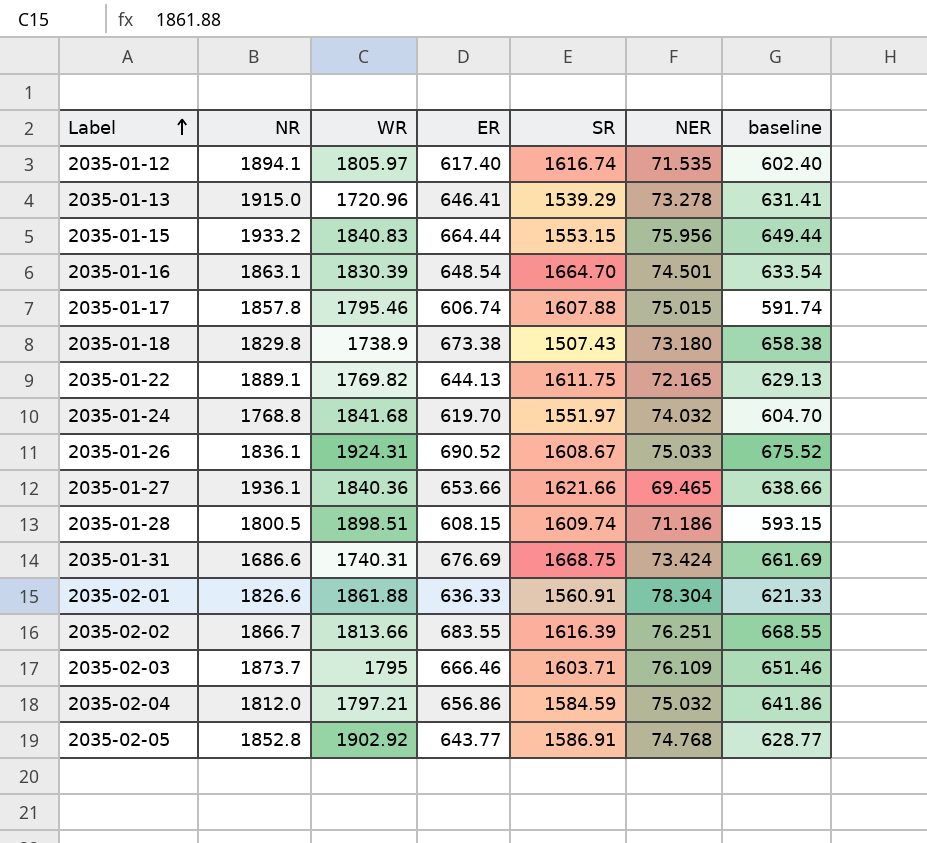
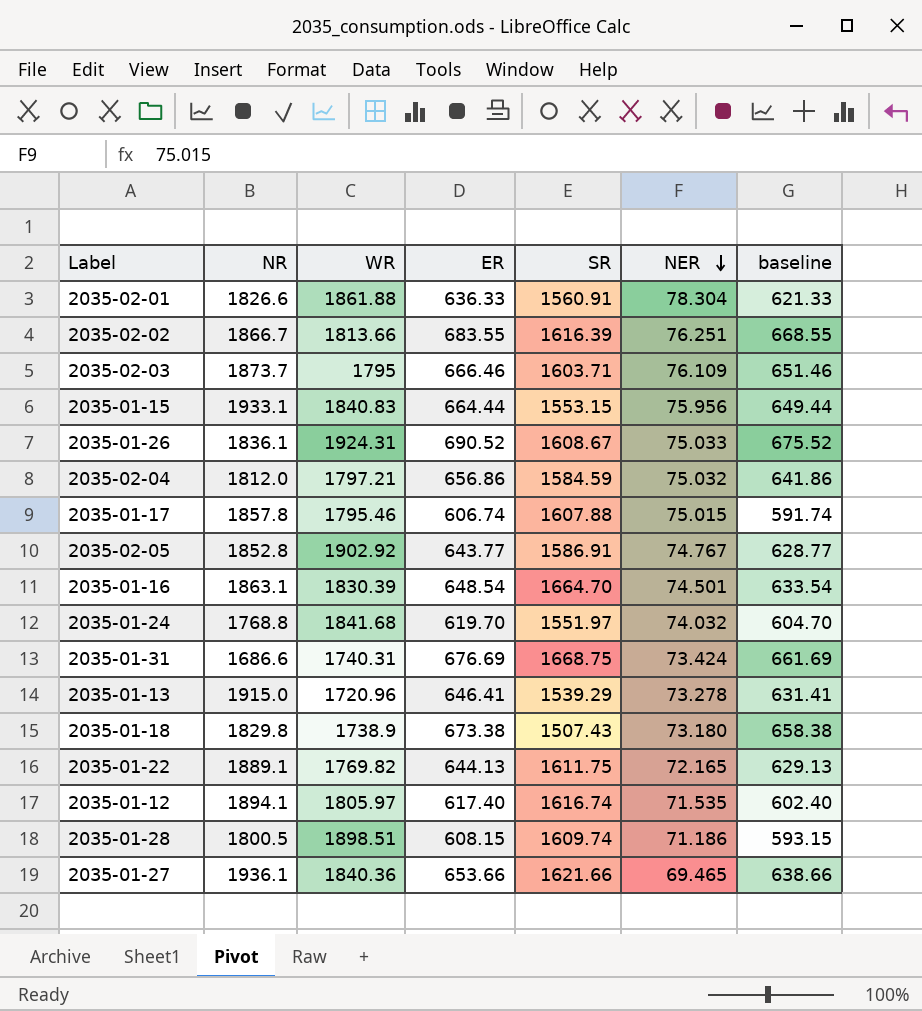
row order: Label ascending -> NER descending
2035-01-15 | NR: 1933.2 -> 1933.1
2035-02-05 | NER: 74.768 -> 74.767

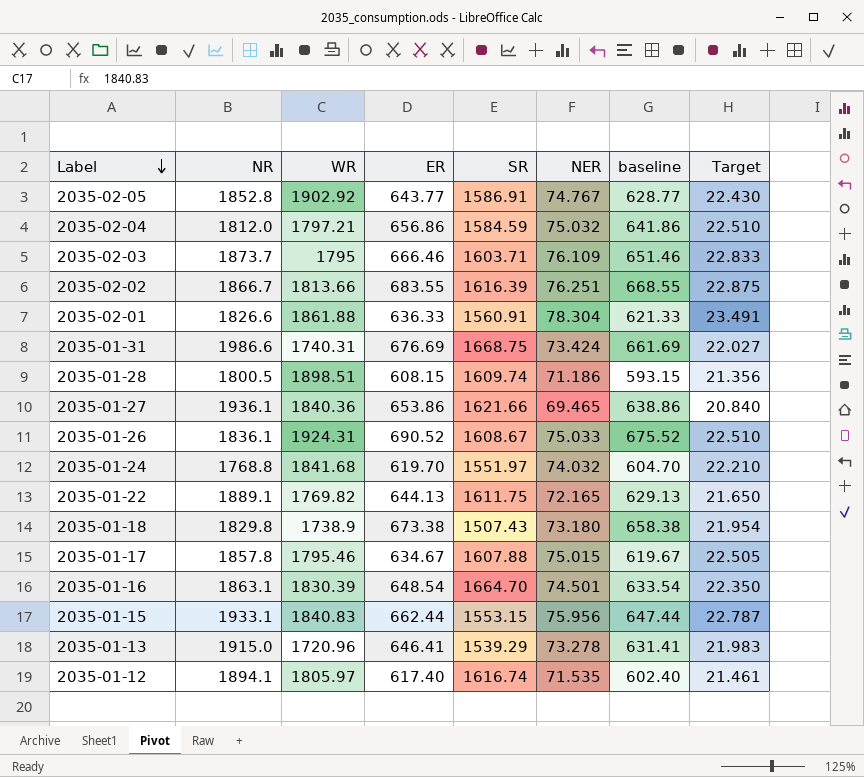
row order: NER descending -> Label descending
column Target | formula: none -> [NER] * 0.3
2035-01-31 | NR: 1686.6 -> 1986.6
2035-01-27 | ER: 653.66 -> 653.86
2035-01-27 | baseline: 638.66 -> 638.86
2035-01-17 | ER: 606.74 -> 634.67
2035-01-17 | baseline: 591.74 -> 619.67
2035-01-15 | ER: 664.44 -> 662.44
2035-01-15 | baseline: 649.44 -> 647.44

